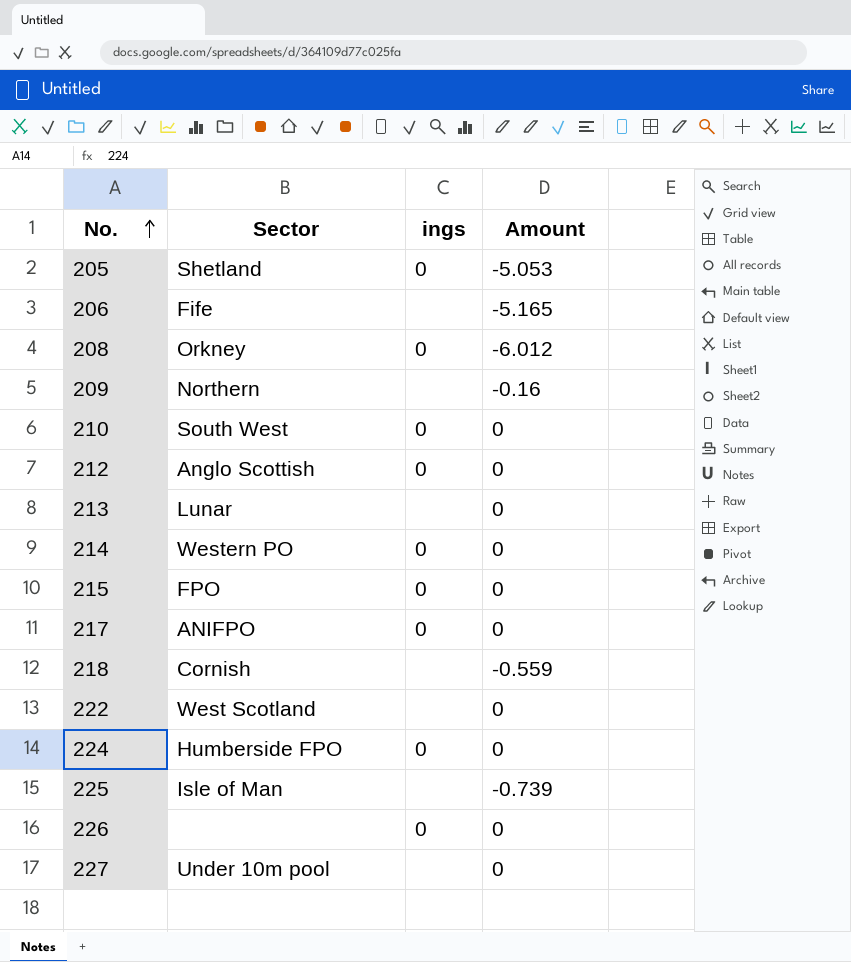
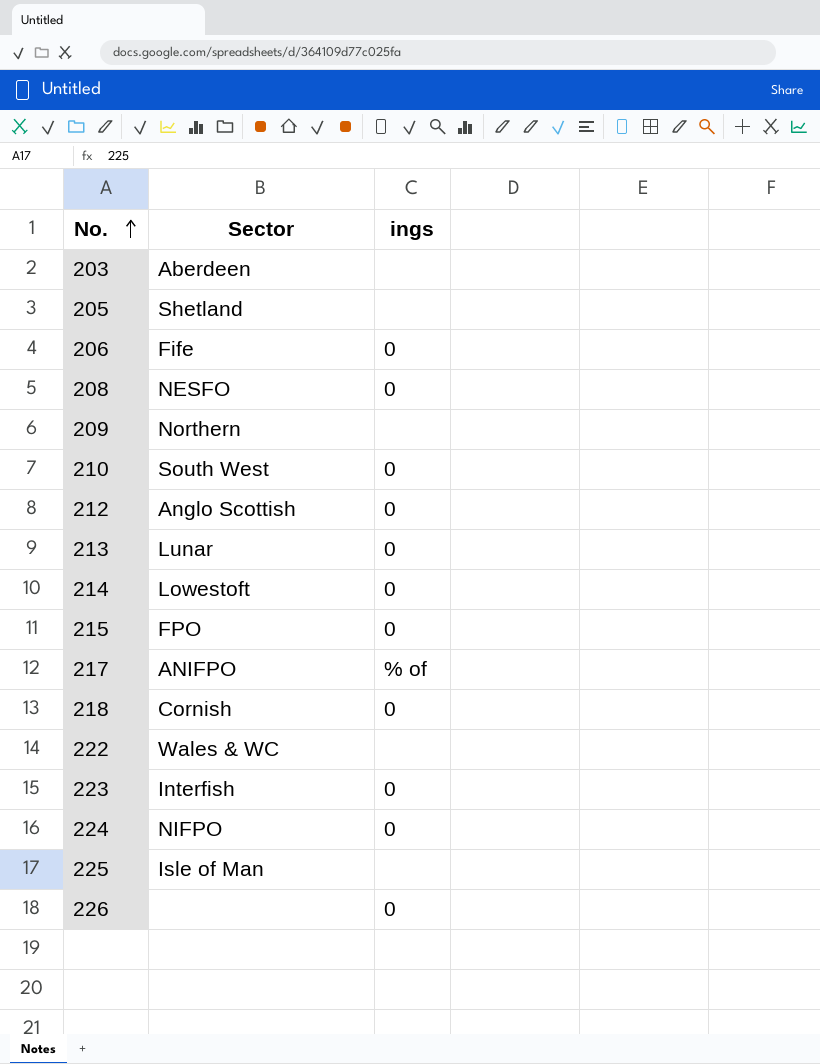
column Amount | position: 4 -> none
row 227: Under 10m pool | none | 0 -> none
row 203: none -> Aberdeen | none
205 | ings: 0 -> none
206 | ings: none -> 0
208 | Sector: Orkney -> NESFO
213 | ings: none -> 0
214 | Sector: Western PO -> Lowestoft
217 | ings: 0 -> % of
218 | ings: none -> 0
222 | Sector: West Scotland -> Wales & WC
row 223: none -> Interfish | 0
224 | Sector: Humberside FPO -> NIFPO

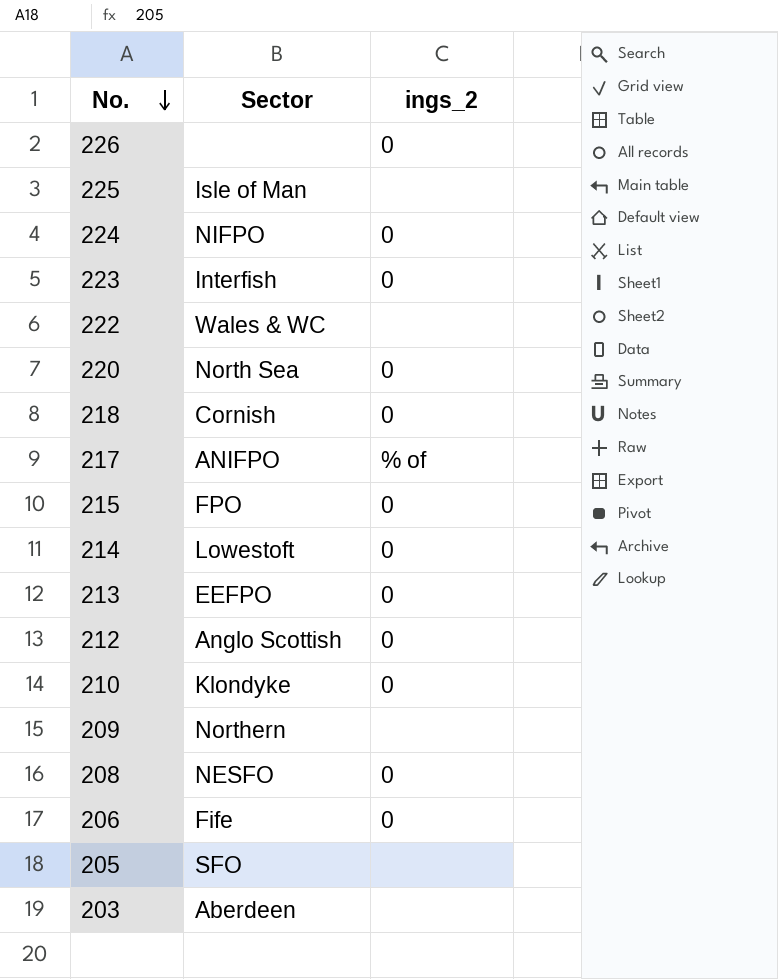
row order: No. ascending -> No. descending
column name: ings -> ings_2
row 220: none -> North Sea | 0
213 | Sector: Lunar -> EEFPO
210 | Sector: South West -> Klondyke
205 | Sector: Shetland -> SFO

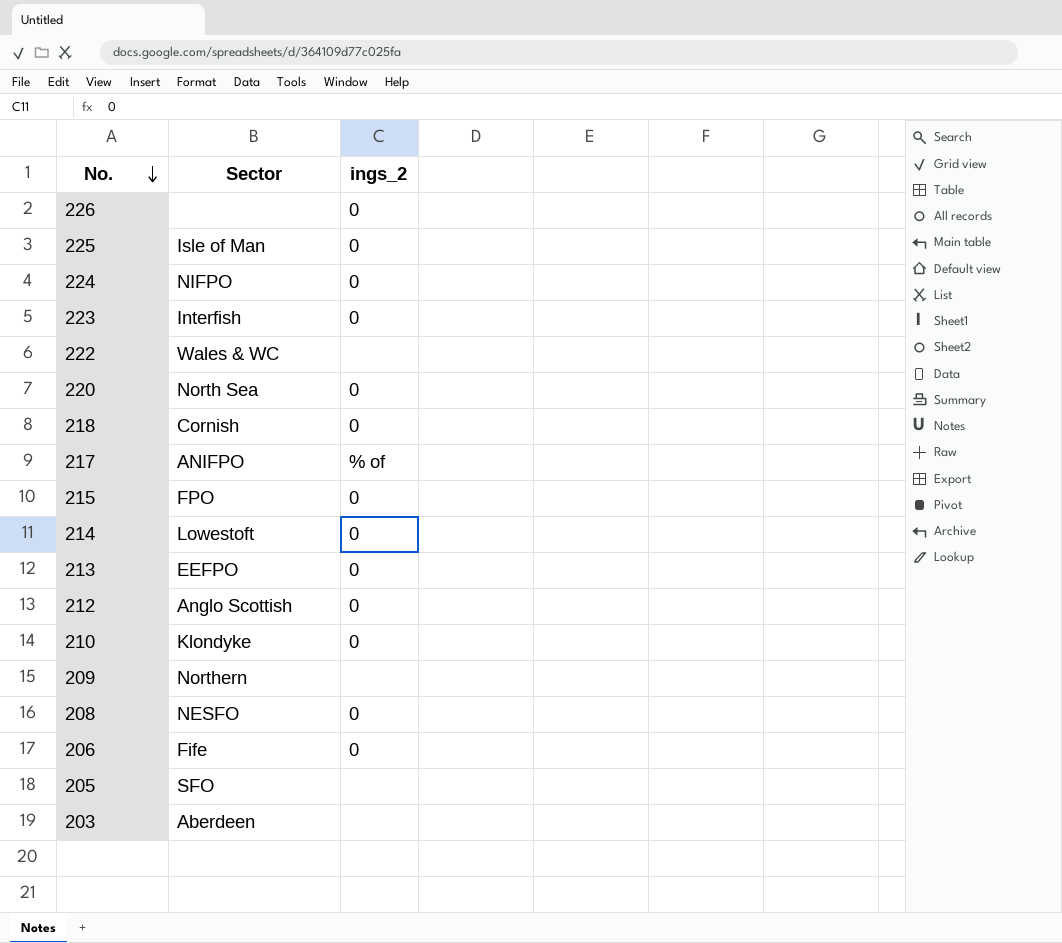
225 | ings_2: none -> 0

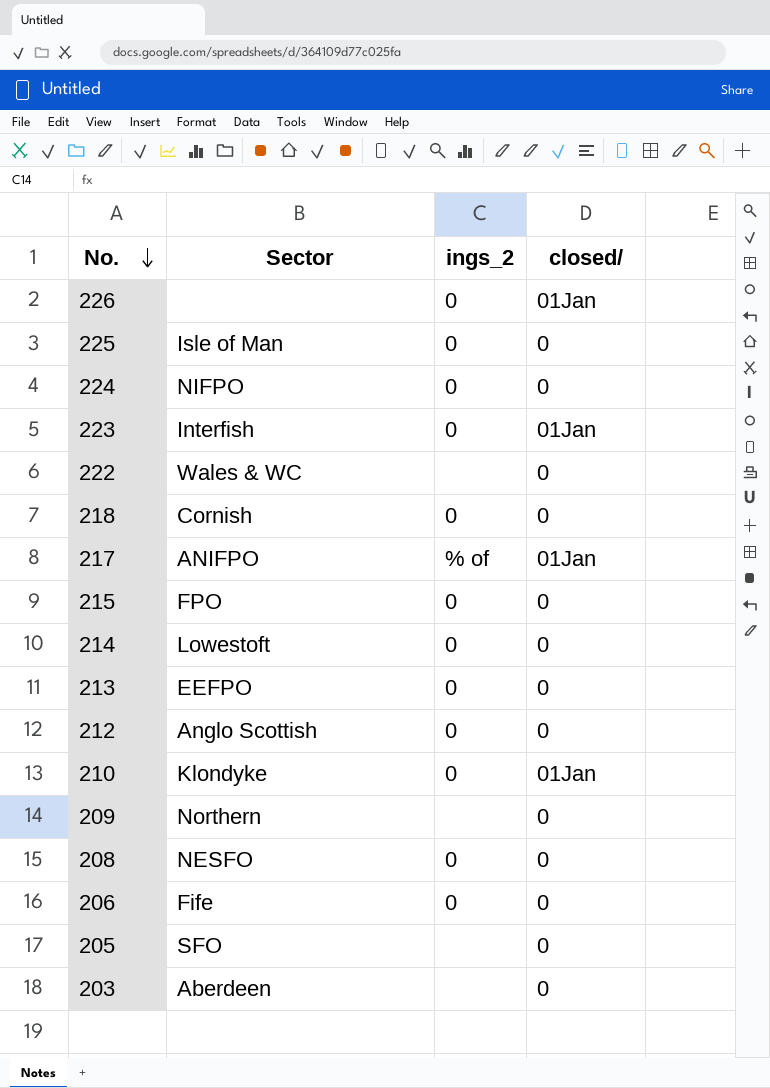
column closed/ | position: none -> 4
row 220: North Sea | 0 -> none

